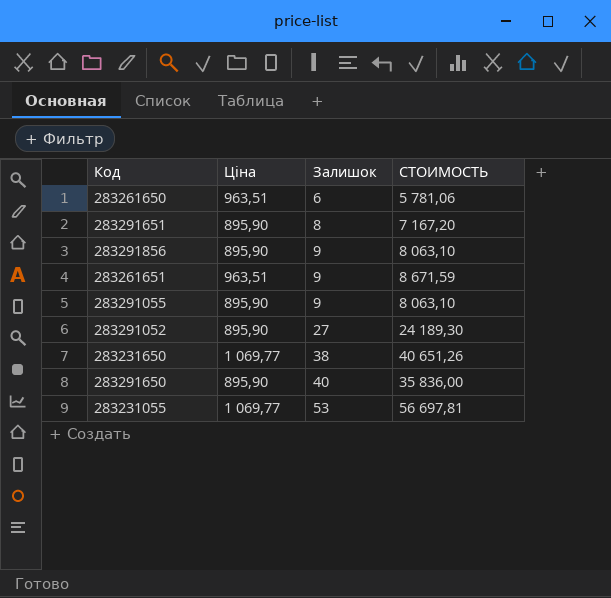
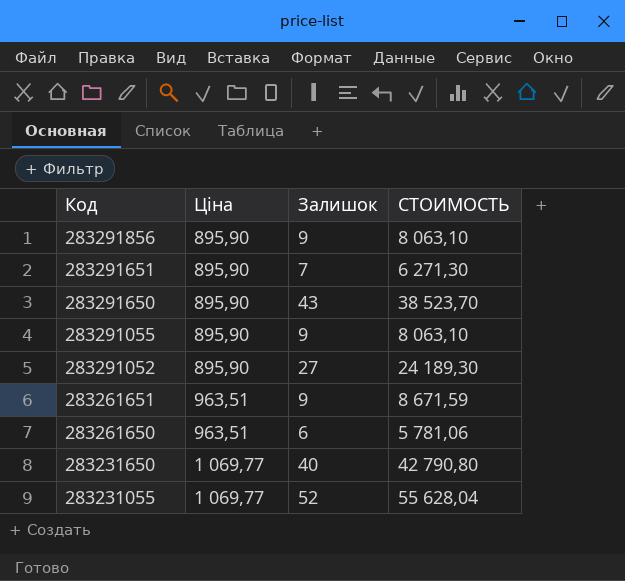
row order: Залишок ascending -> Код descending
283291651 | Залишок: 8 -> 7
283291651 | СТОИМОСТЬ: 7 167,20 -> 6 271,30
283291650 | Залишок: 40 -> 43
283291650 | СТОИМОСТЬ: 35 836,00 -> 38 523,70
283231650 | Залишок: 38 -> 40
283231650 | СТОИМОСТЬ: 40 651,26 -> 42 790,80
283231055 | Залишок: 53 -> 52
283231055 | СТОИМОСТЬ: 56 697,81 -> 55 628,04

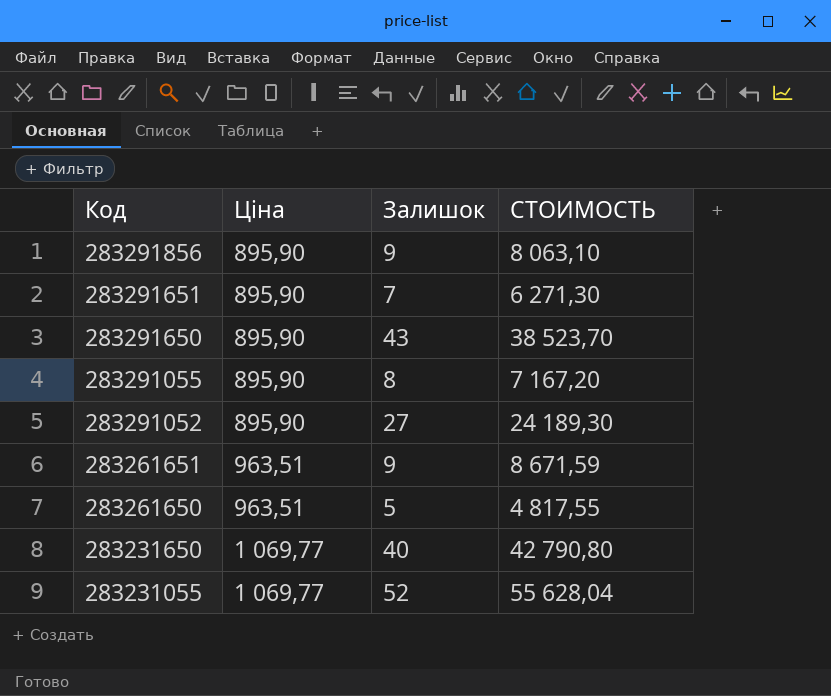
283291055 | Залишок: 9 -> 8
283291055 | СТОИМОСТЬ: 8 063,10 -> 7 167,20
283261650 | Залишок: 6 -> 5
283261650 | СТОИМОСТЬ: 5 781,06 -> 4 817,55

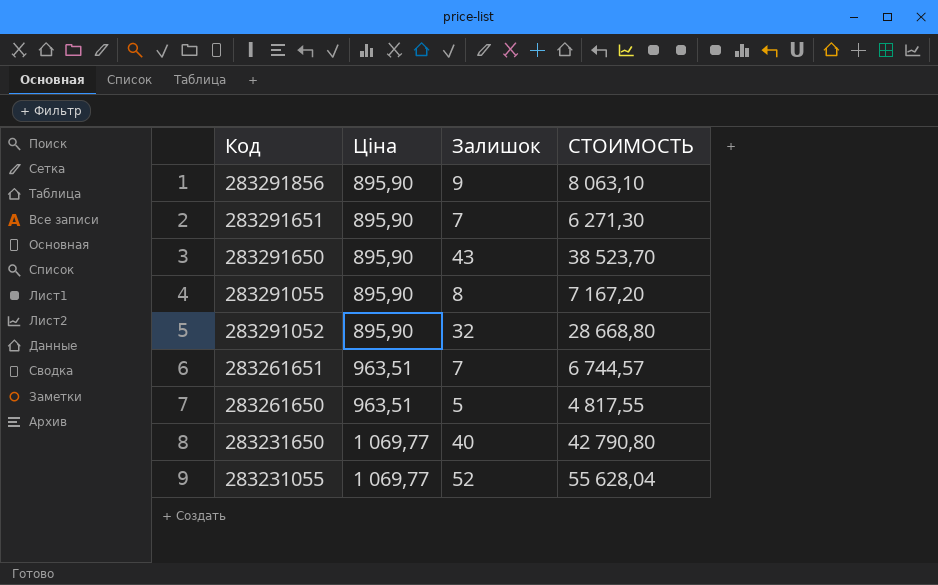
283291052 | Залишок: 27 -> 32
283291052 | СТОИМОСТЬ: 24 189,30 -> 28 668,80
283261651 | Залишок: 9 -> 7
283261651 | СТОИМОСТЬ: 8 671,59 -> 6 744,57

